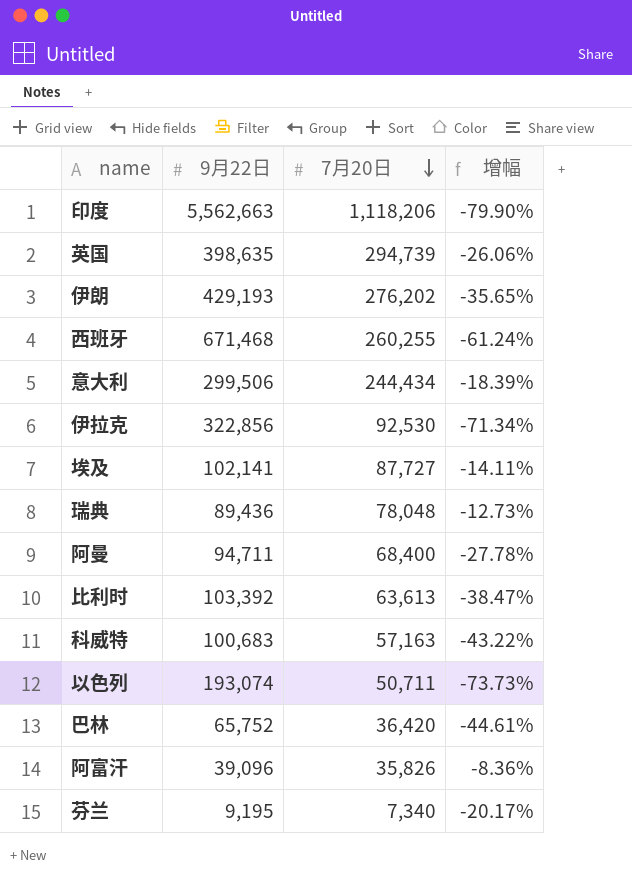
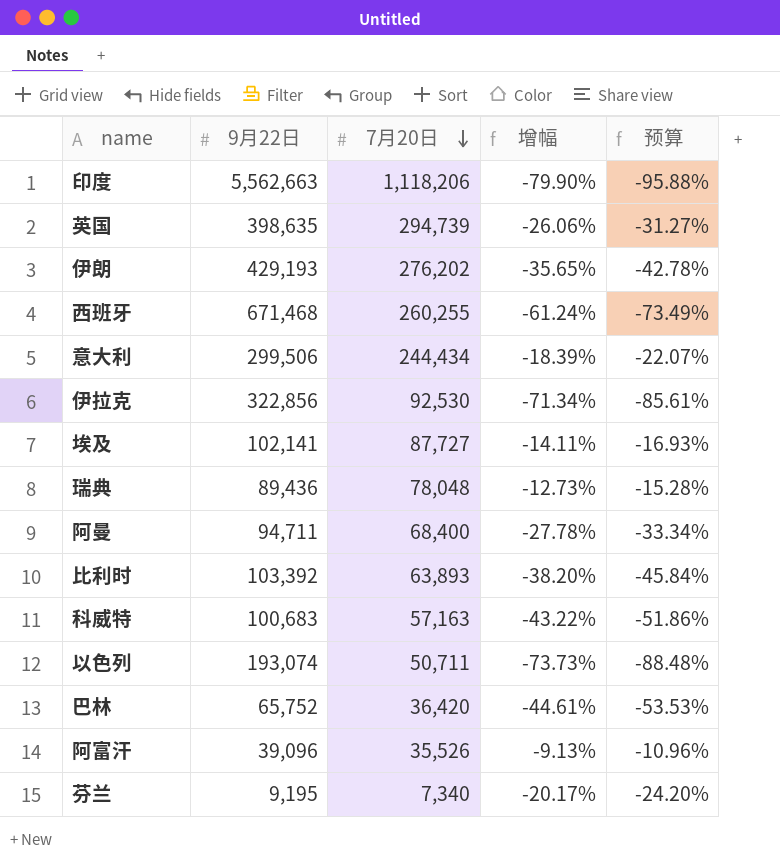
column 预算 | formula: none -> [增幅] * 1.2
比利时 | 7月20日: 63,613 -> 63,893
比利时 | 增幅: -38.47% -> -38.20%
阿富汗 | 7月20日: 35,826 -> 35,526
阿富汗 | 增幅: -8.36% -> -9.13%

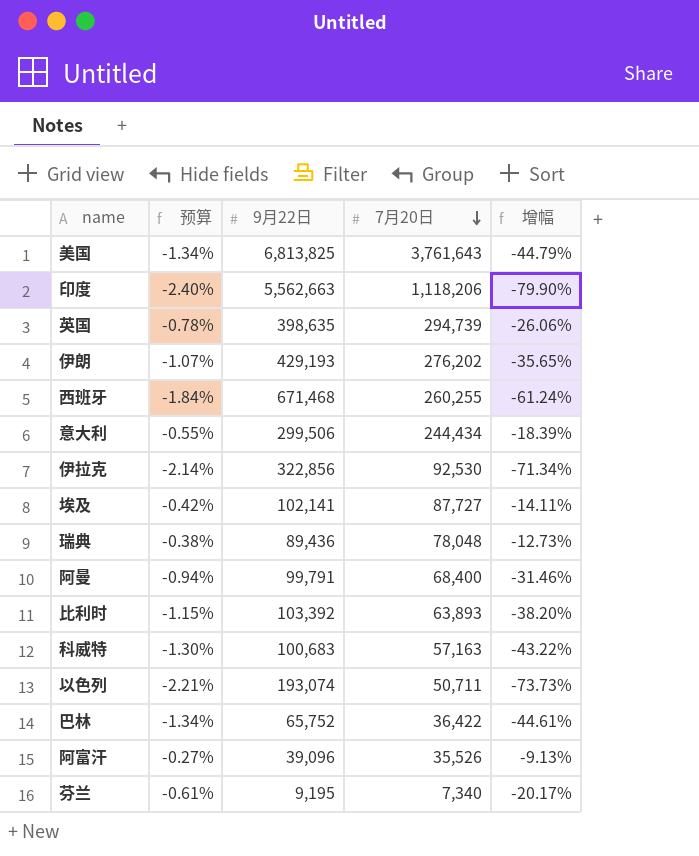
column 预算 | formula: [增幅] * 1.2 -> [增幅] * 0.03
column 预算 | position: 5 -> 2
row 美国: none -> -1.34% | 6,813,825 | 3,761,643 | -44.79%
阿曼 | 9月22日: 94,711 -> 99,791
阿曼 | 增幅: -27.78% -> -31.46%
巴林 | 7月20日: 36,420 -> 36,422

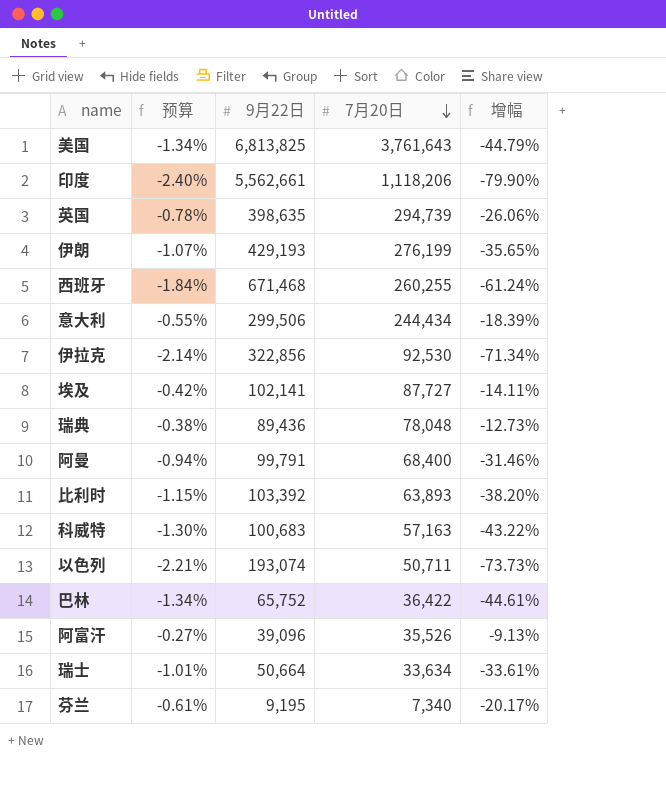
印度 | 9月22日: 5,562,663 -> 5,562,661
伊朗 | 7月20日: 276,202 -> 276,199
row 瑞士: none -> -1.01% | 50,664 | 33,634 | -33.61%

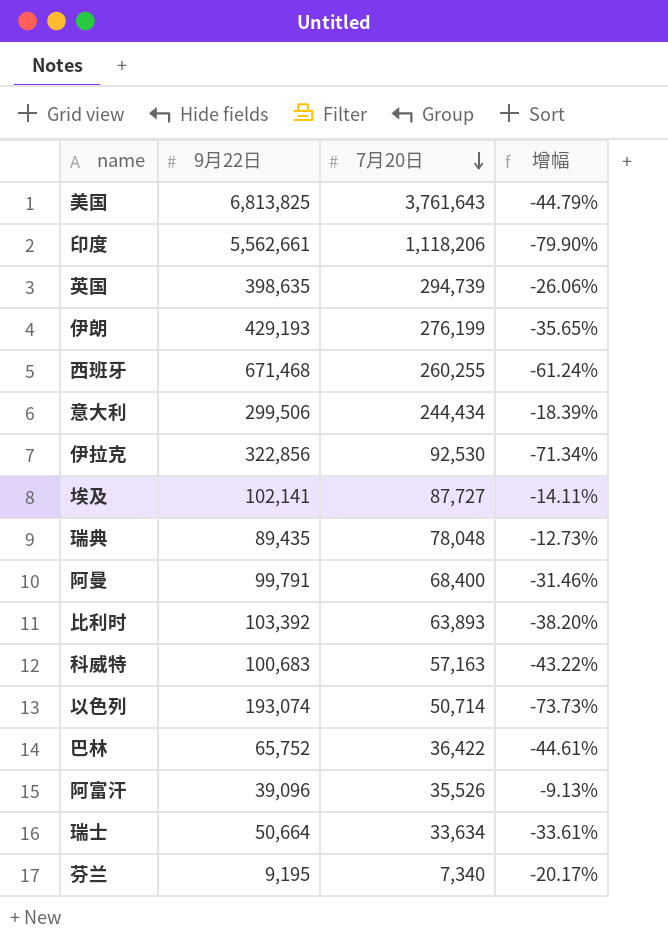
column 预算 | formula: [增幅] * 0.03 -> none
瑞典 | 9月22日: 89,436 -> 89,435
以色列 | 7月20日: 50,711 -> 50,714

